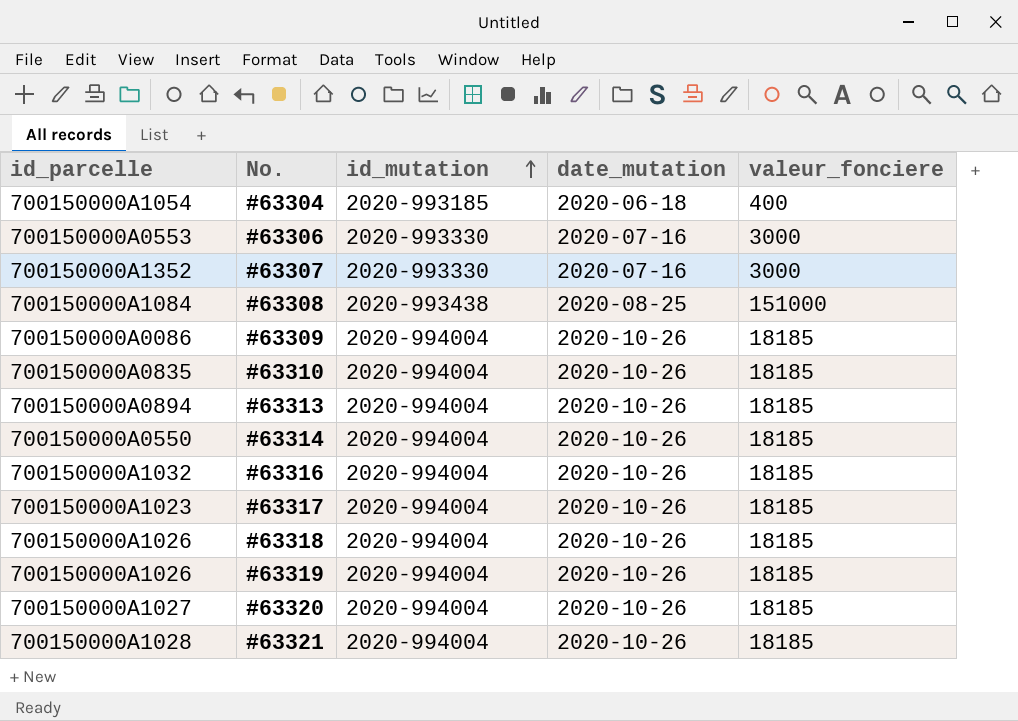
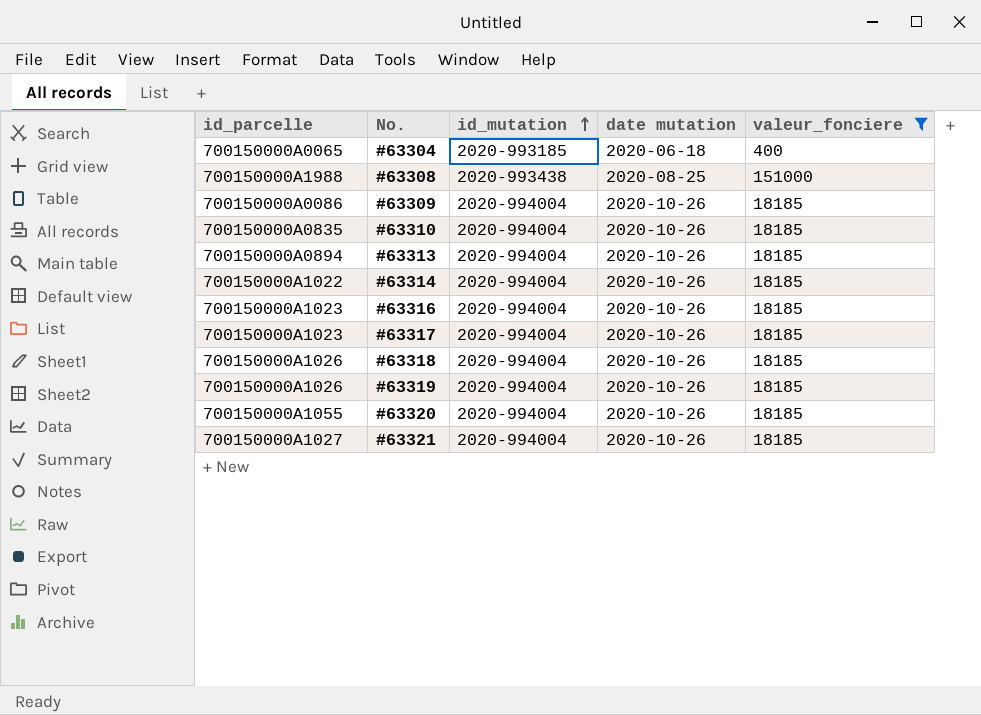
filter: none -> valeur_fonciere != 3000
column name: date_mutation -> date mutation
#63304 | id_parcelle: 700150000A1054 -> 700150000A0065
#63308 | id_parcelle: 700150000A1084 -> 700150000A1988
#63314 | id_parcelle: 700150000A0550 -> 700150000A1022
#63316 | id_parcelle: 700150000A1032 -> 700150000A1023
#63320 | id_parcelle: 700150000A1027 -> 700150000A1055
#63321 | id_parcelle: 700150000A1028 -> 700150000A1027

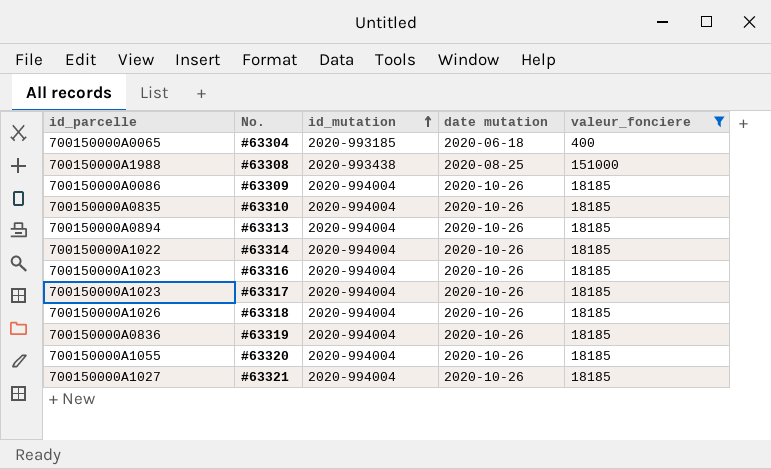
#63319 | id_parcelle: 700150000A1026 -> 700150000A0836

